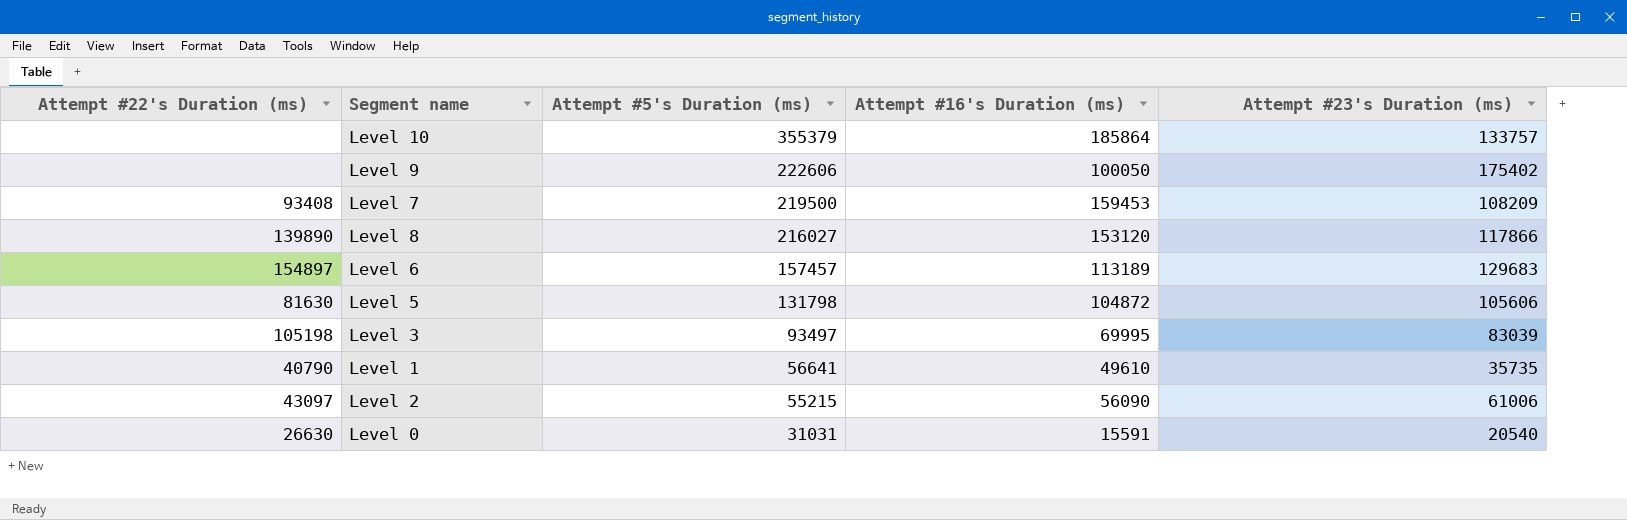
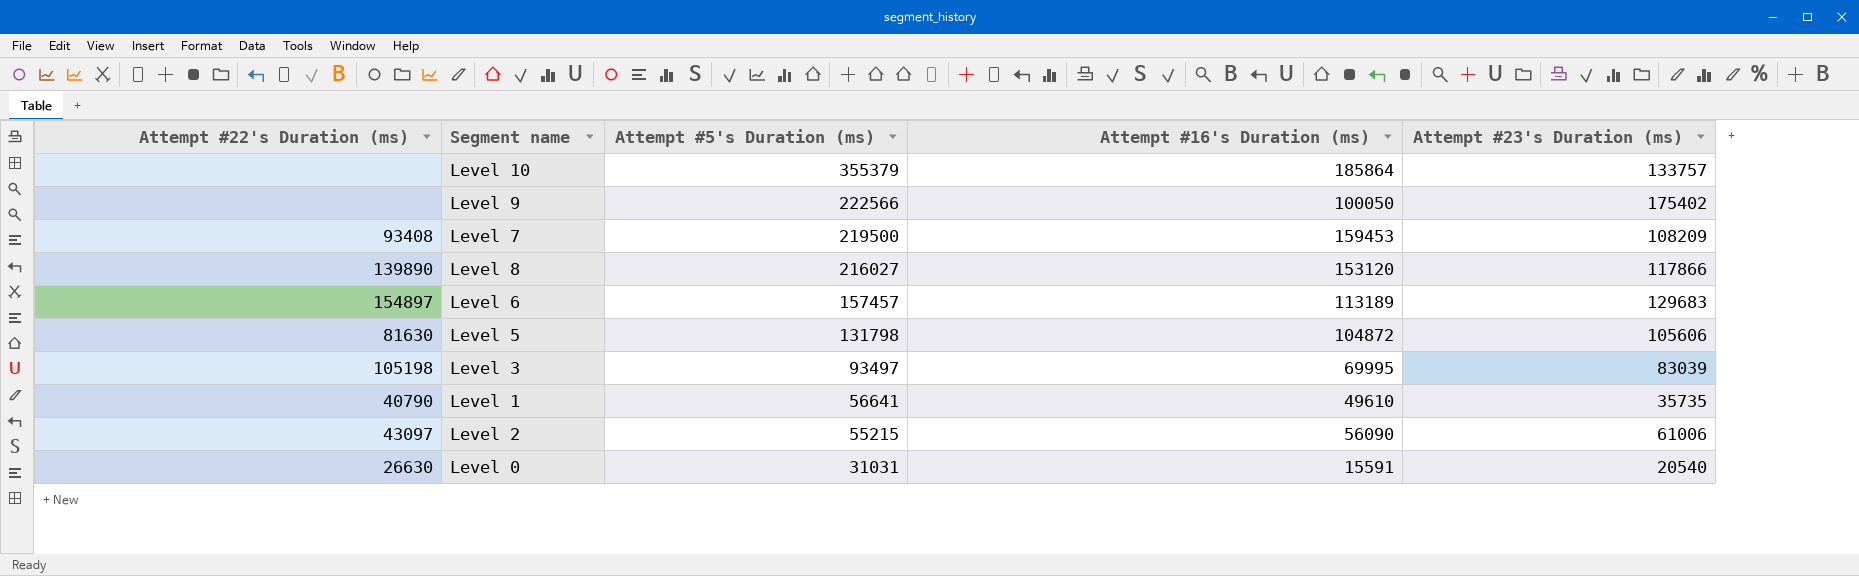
Level 9 | Attempt #5's Duration (ms): 222606 -> 222566

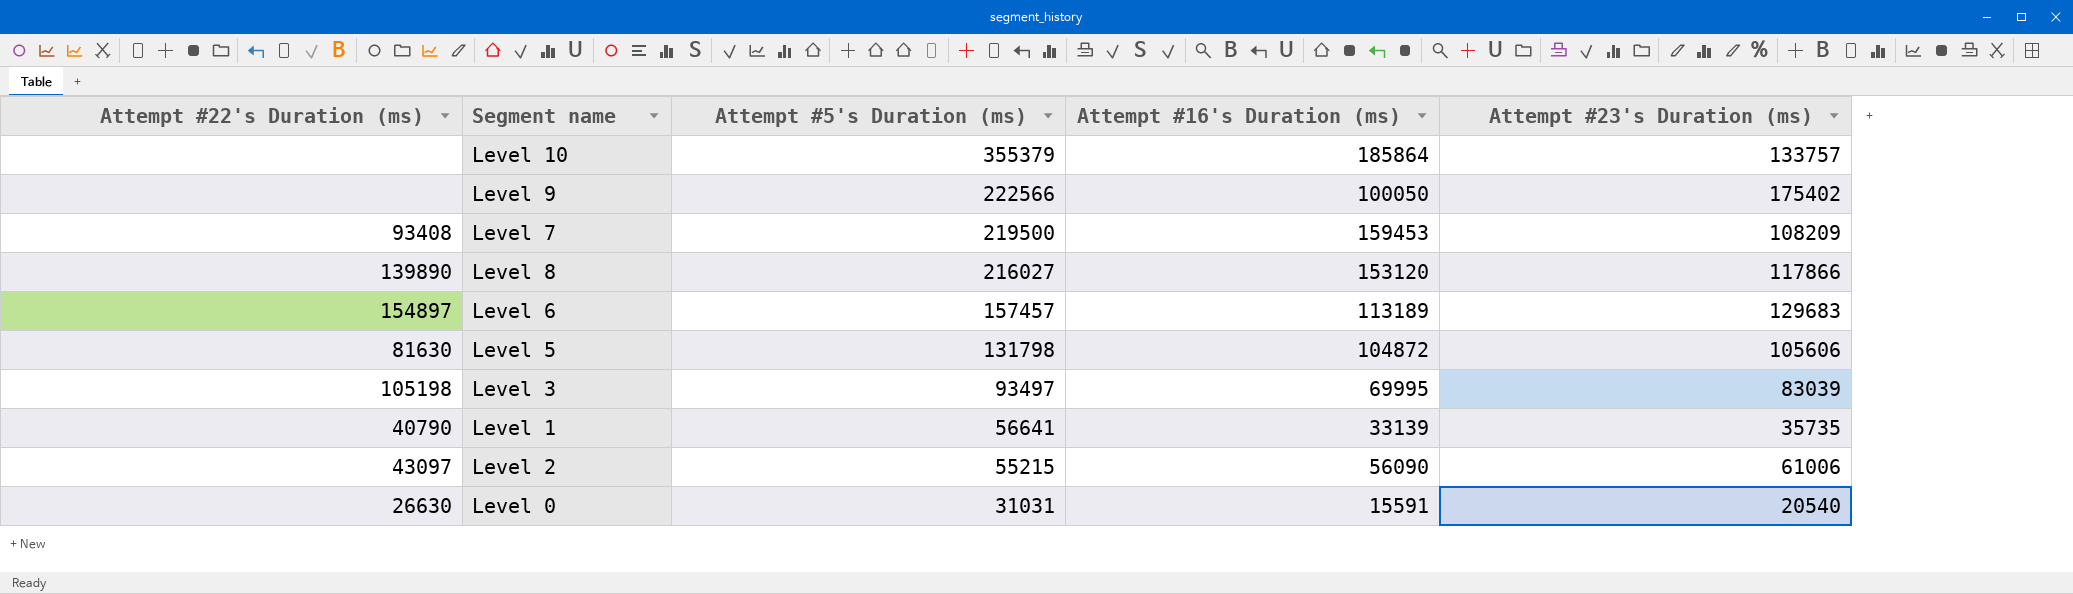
Level 1 | Attempt #16's Duration (ms): 49610 -> 33139

